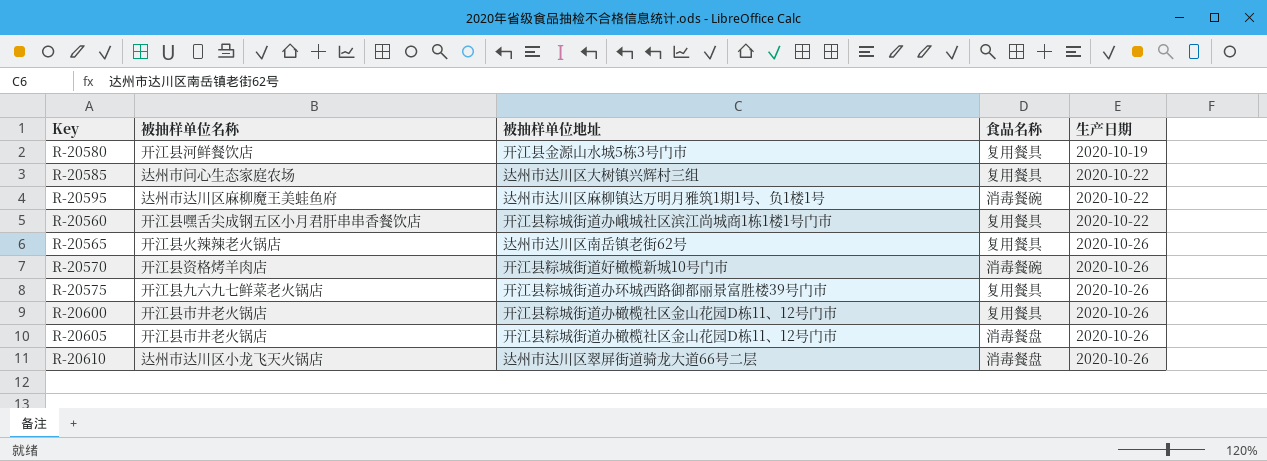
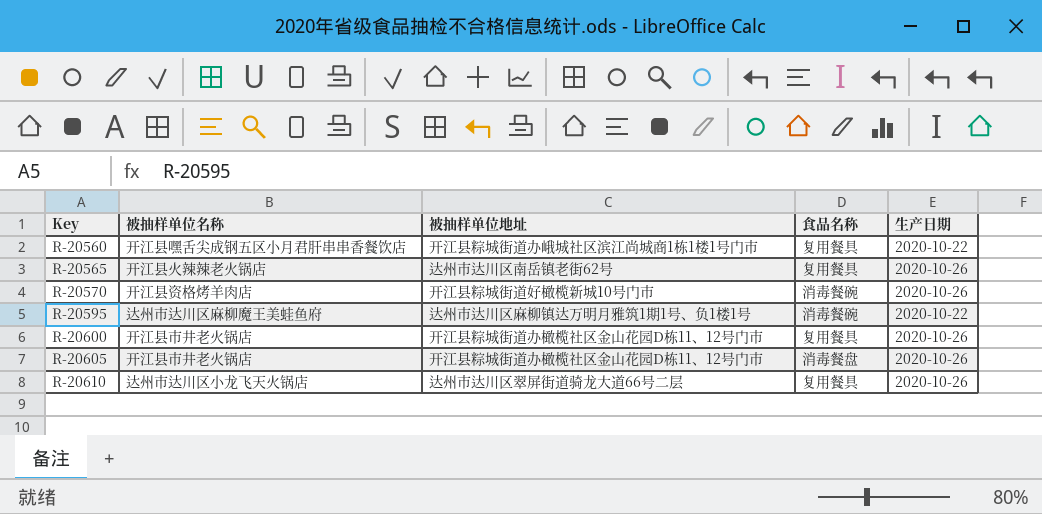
row order: 生产日期 ascending -> Key ascending
row R-20580: 开江县河鲜餐饮店 | 开江县金源山水城5栋3号门市 | 复用餐具 | 2020-10-19 -> none
row R-20585: 达州市问心生态家庭农场 | 达州市达川区大树镇兴辉村三组 | 复用餐具 | 2020-10-22 -> none
row R-20575: 开江县九六九七鲜菜老火锅店 | 开江县粽城街道办环城西路御都丽景富胜楼39号门市 | 复用餐具 | 2020-10-26 -> none
R-20610 | 食品名称: 消毒餐盘 -> 复用餐具

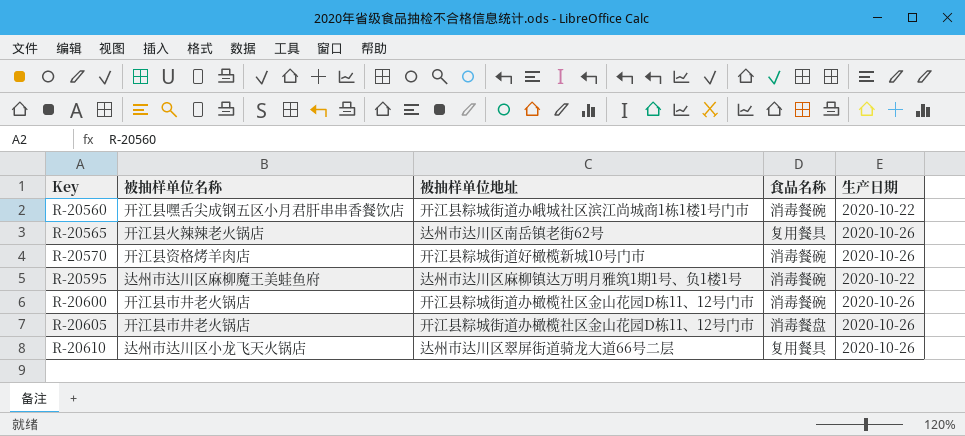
R-20560 | 食品名称: 复用餐具 -> 消毒餐碗
R-20600 | 食品名称: 复用餐具 -> 消毒餐碗

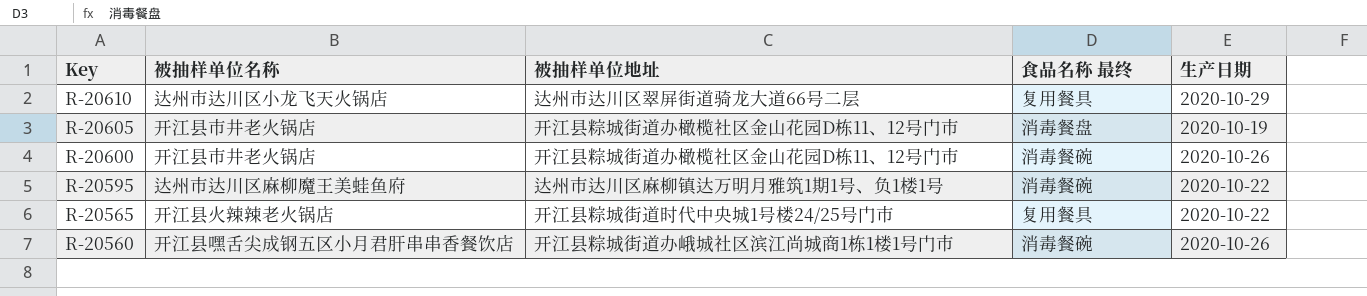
row order: Key ascending -> Key descending
column name: 食品名称 -> 食品名称 最终
row R-20570: 开江县资格烤羊肉店 | 开江县粽城街道好橄榄新城10号门市 | 消毒餐碗 | 2020-10-26 -> none
R-20610 | 生产日期: 2020-10-26 -> 2020-10-29
R-20605 | 生产日期: 2020-10-26 -> 2020-10-19
R-20565 | 被抽样单位地址: 达州市达川区南岳镇老街62号 -> 开江县粽城街道时代中央城1号楼24/25号门市
R-20565 | 生产日期: 2020-10-26 -> 2020-10-22
R-20560 | 生产日期: 2020-10-22 -> 2020-10-26

